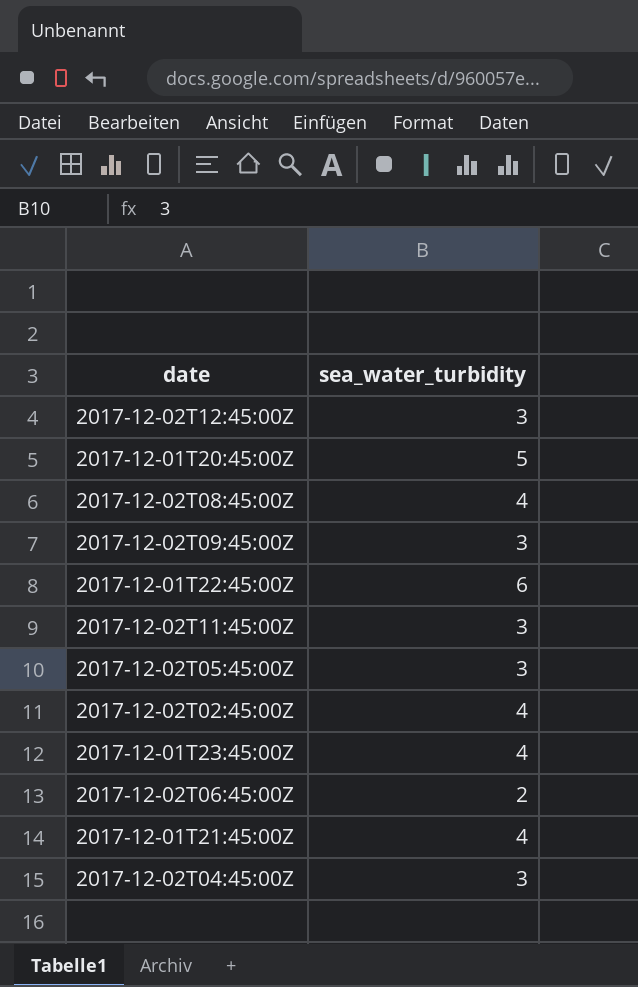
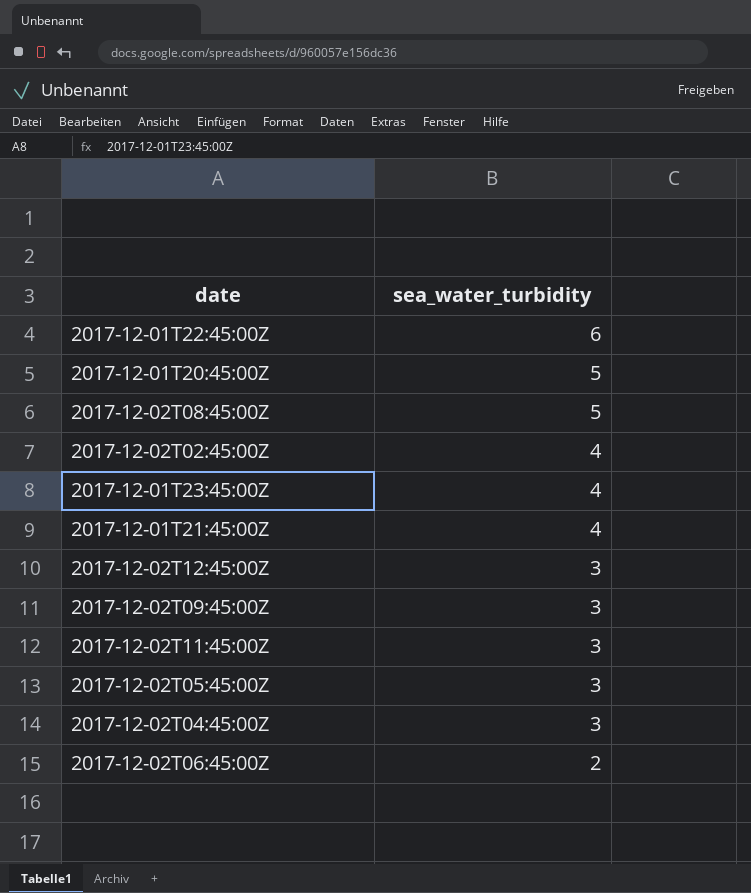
row order: none -> sea_water_turbidity descending
2017-12-02T08:45:00Z | sea_water_turbidity: 4 -> 5

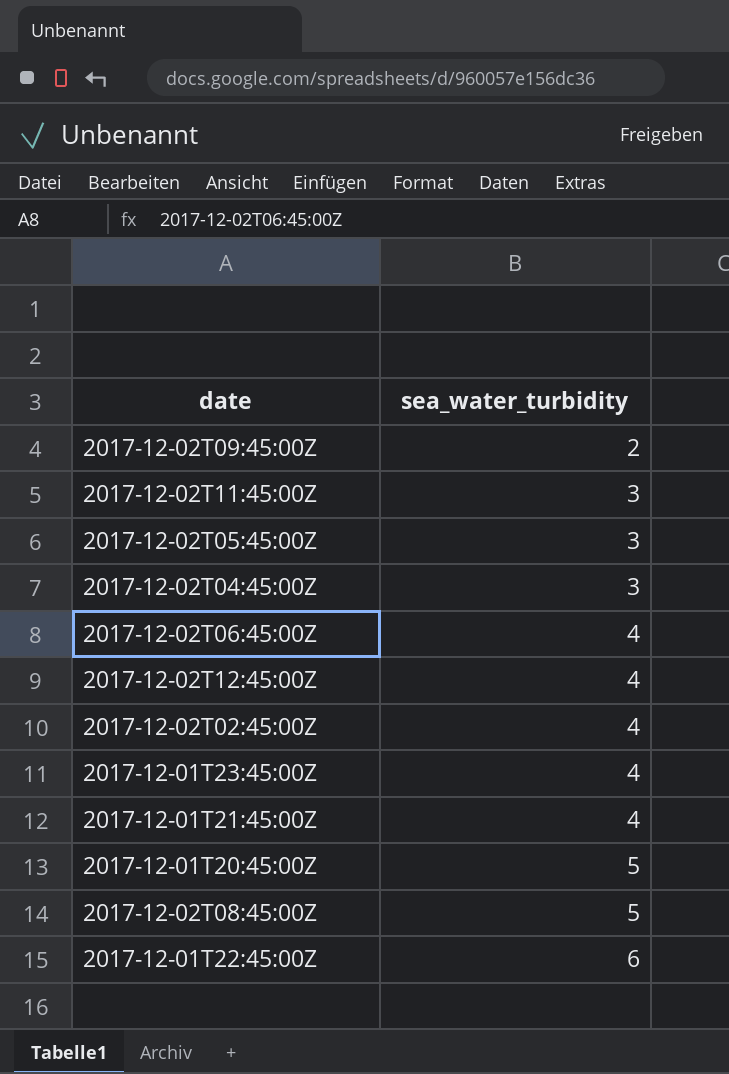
row order: sea_water_turbidity descending -> sea_water_turbidity ascending
2017-12-02T09:45:00Z | sea_water_turbidity: 3 -> 2
2017-12-02T06:45:00Z | sea_water_turbidity: 2 -> 4
2017-12-02T12:45:00Z | sea_water_turbidity: 3 -> 4

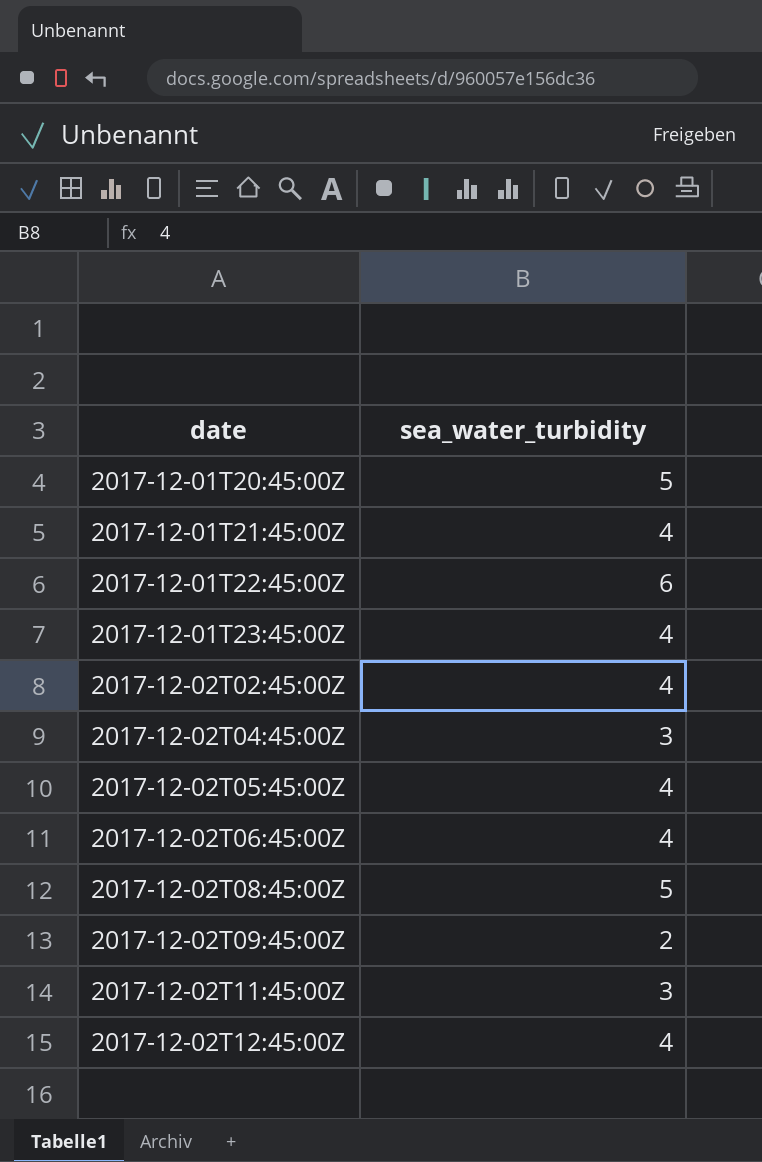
row order: sea_water_turbidity ascending -> date ascending
2017-12-02T05:45:00Z | sea_water_turbidity: 3 -> 4

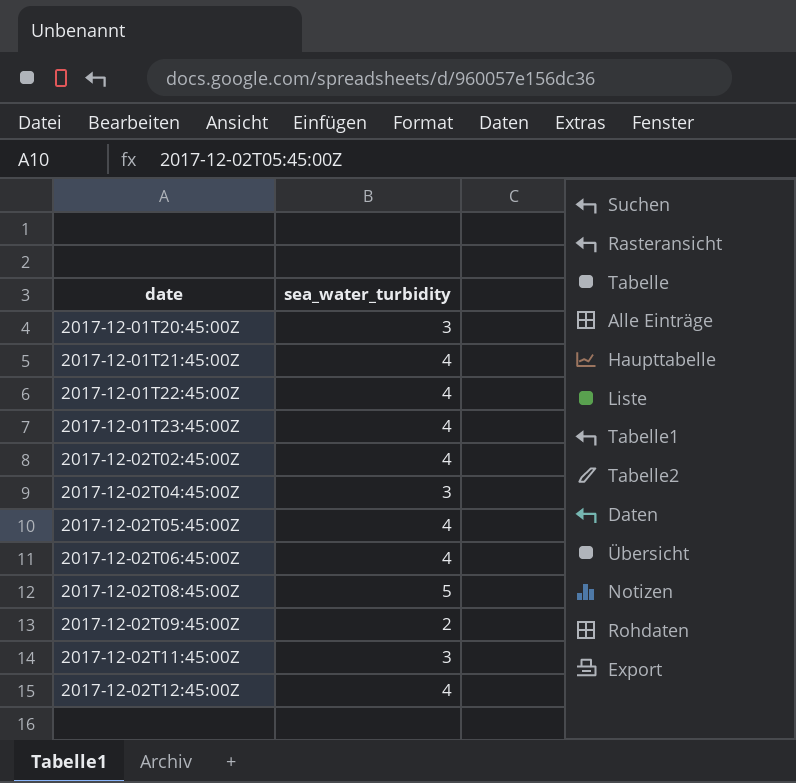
2017-12-01T20:45:00Z | sea_water_turbidity: 5 -> 3
2017-12-01T22:45:00Z | sea_water_turbidity: 6 -> 4

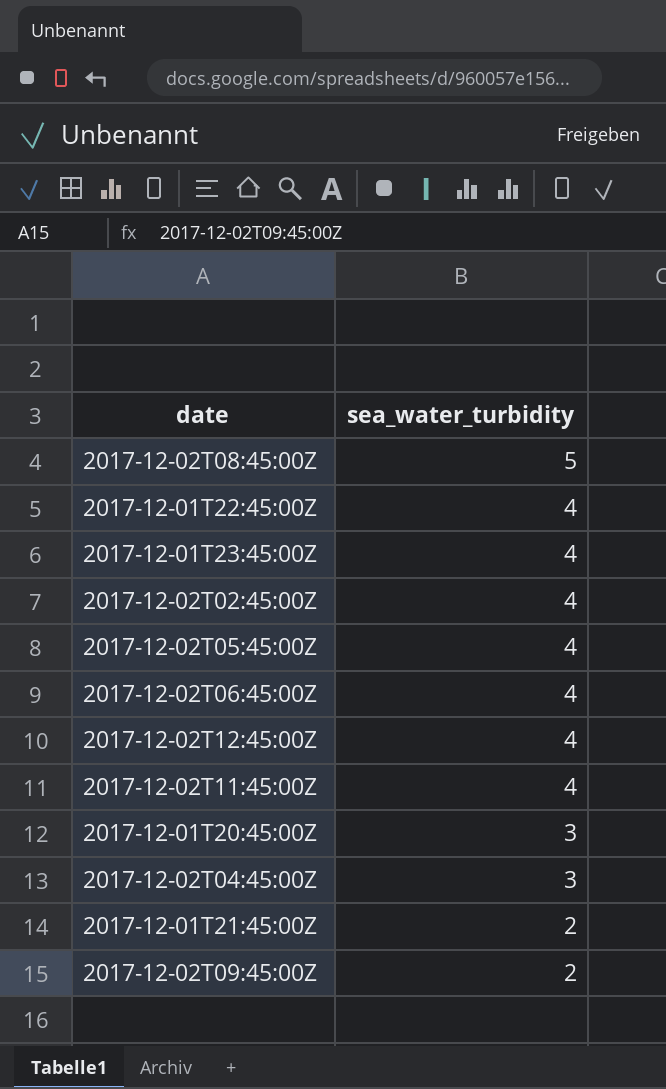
row order: date ascending -> sea_water_turbidity descending
2017-12-02T11:45:00Z | sea_water_turbidity: 3 -> 4
2017-12-01T21:45:00Z | sea_water_turbidity: 4 -> 2

